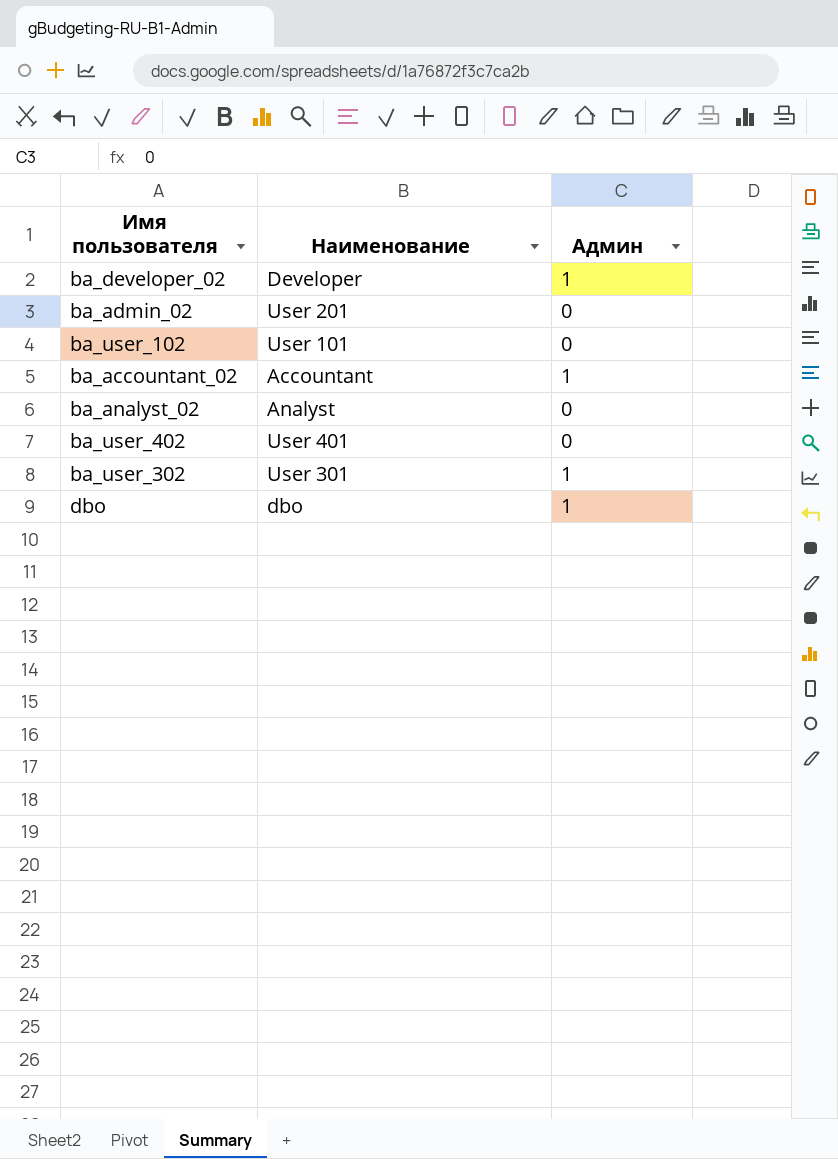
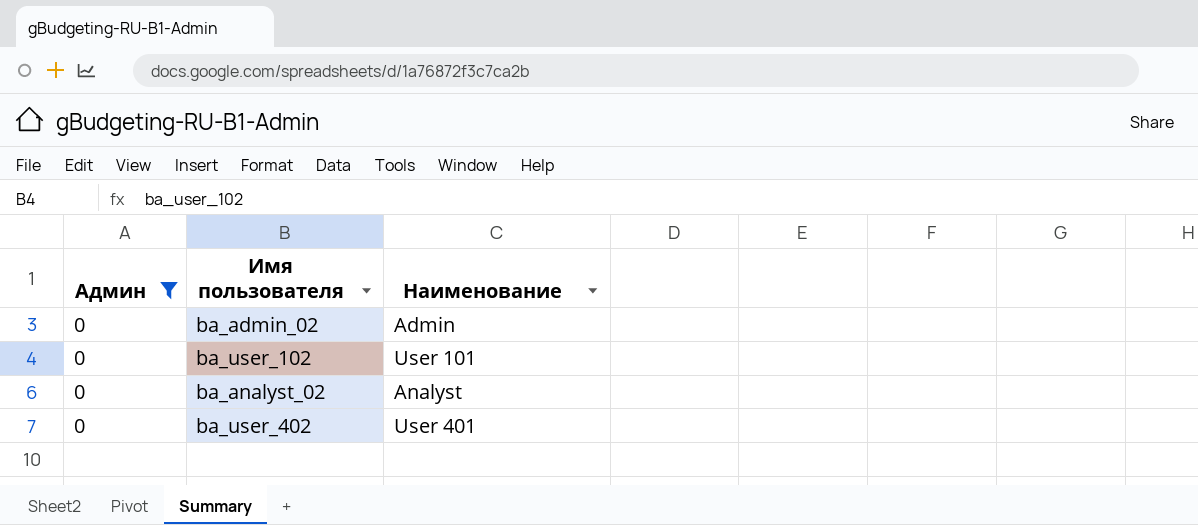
filter: none -> Админ = 0
column Админ | position: 3 -> 1
ba_admin_02 | Наименование: User 201 -> Admin

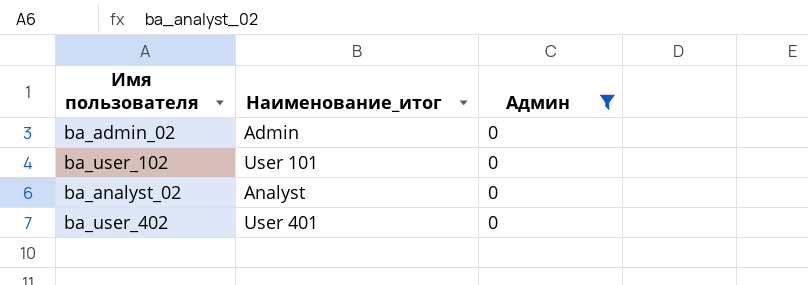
column name: Наименование -> Наименование_итог
column Админ | position: 1 -> 3

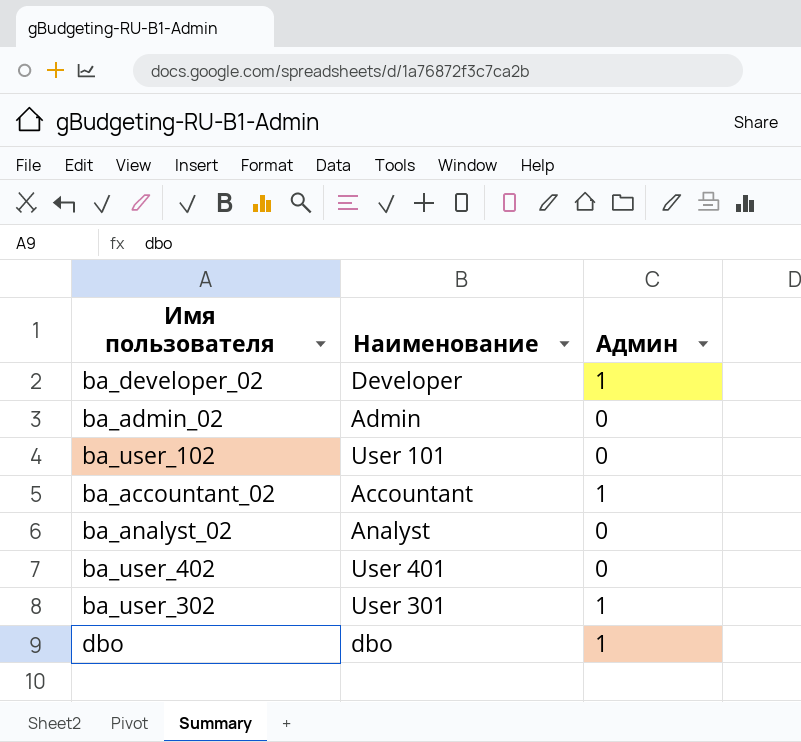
filter: Админ = 0 -> none
column name: Наименование_итог -> Наименование

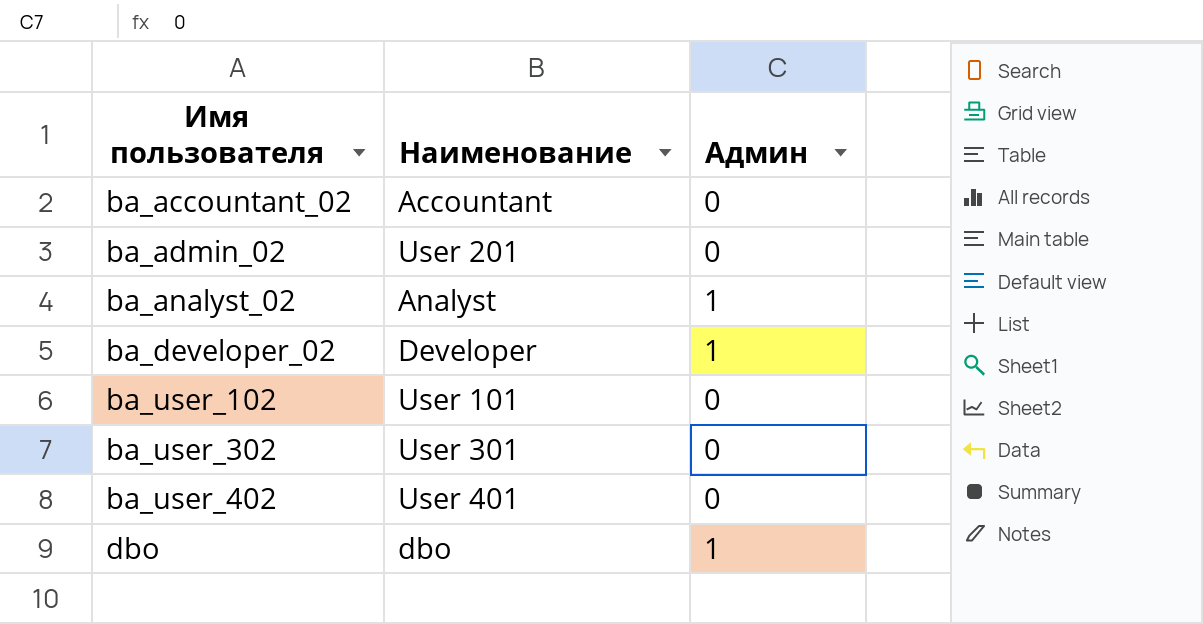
row order: none -> Имя пользователя ascending
ba_accountant_02 | Админ: 1 -> 0
ba_admin_02 | Наименование: Admin -> User 201
ba_analyst_02 | Админ: 0 -> 1
ba_user_302 | Админ: 1 -> 0

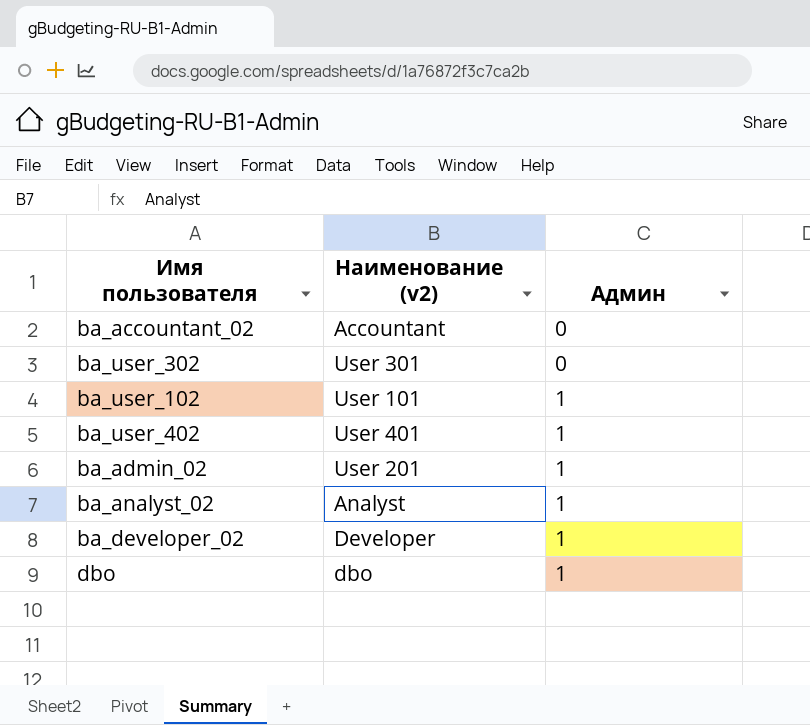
row order: Имя пользователя ascending -> Админ ascending
column name: Наименование -> Наименование (v2)
ba_user_102 | Админ: 0 -> 1
ba_user_402 | Админ: 0 -> 1
ba_admin_02 | Админ: 0 -> 1

